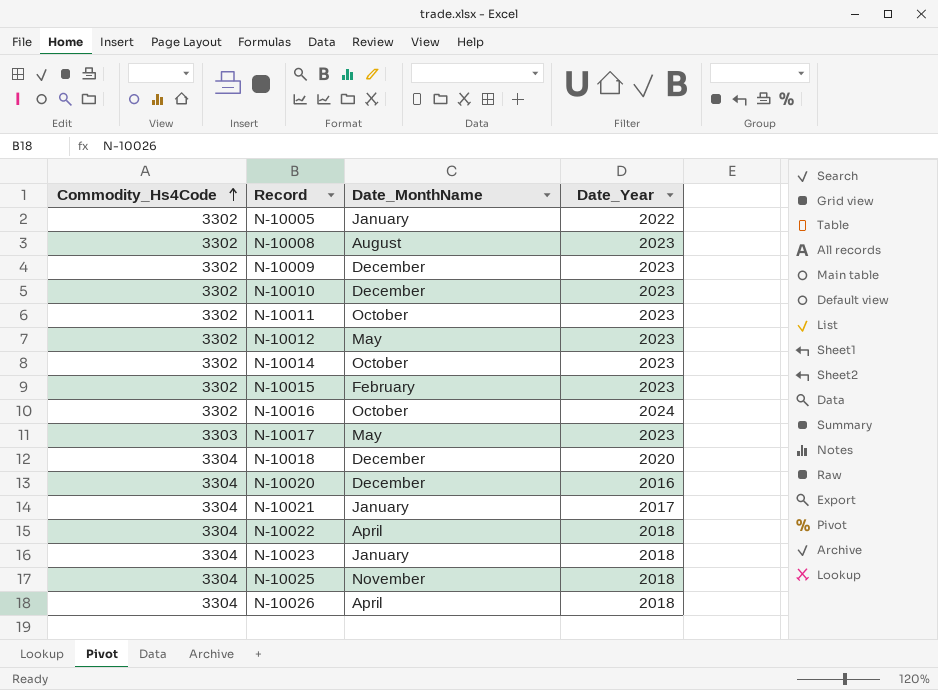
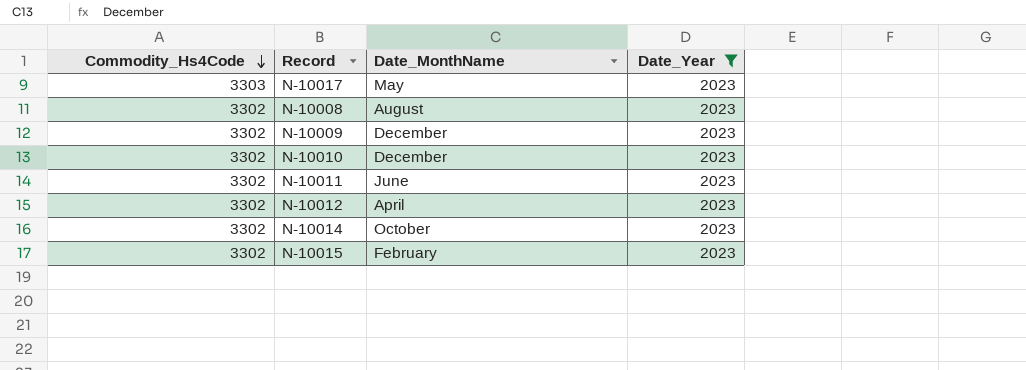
filter: none -> Date_Year = 2023
row order: Commodity_Hs4Code ascending -> Commodity_Hs4Code descending
N-10011 | Date_MonthName: October -> June
N-10012 | Date_MonthName: May -> April

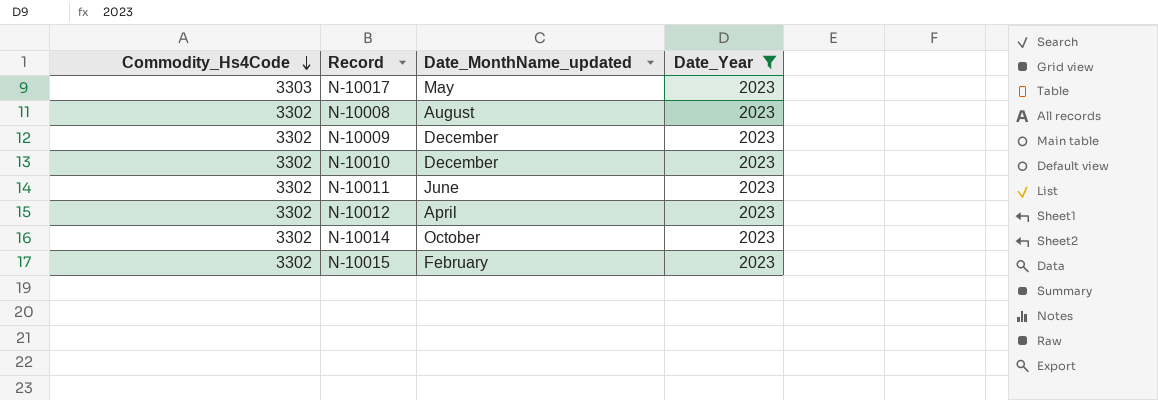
column name: Date_MonthName -> Date_MonthName_updated

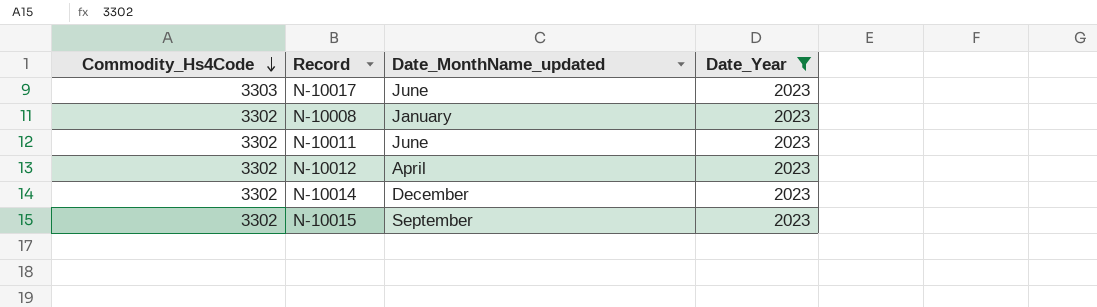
row N-10009: 3302 | December | 2023 -> none
row N-10010: 3302 | December | 2023 -> none
N-10017 | Date_MonthName_updated: May -> June
N-10008 | Date_MonthName_updated: August -> January
N-10014 | Date_MonthName_updated: October -> December
N-10015 | Date_MonthName_updated: February -> September

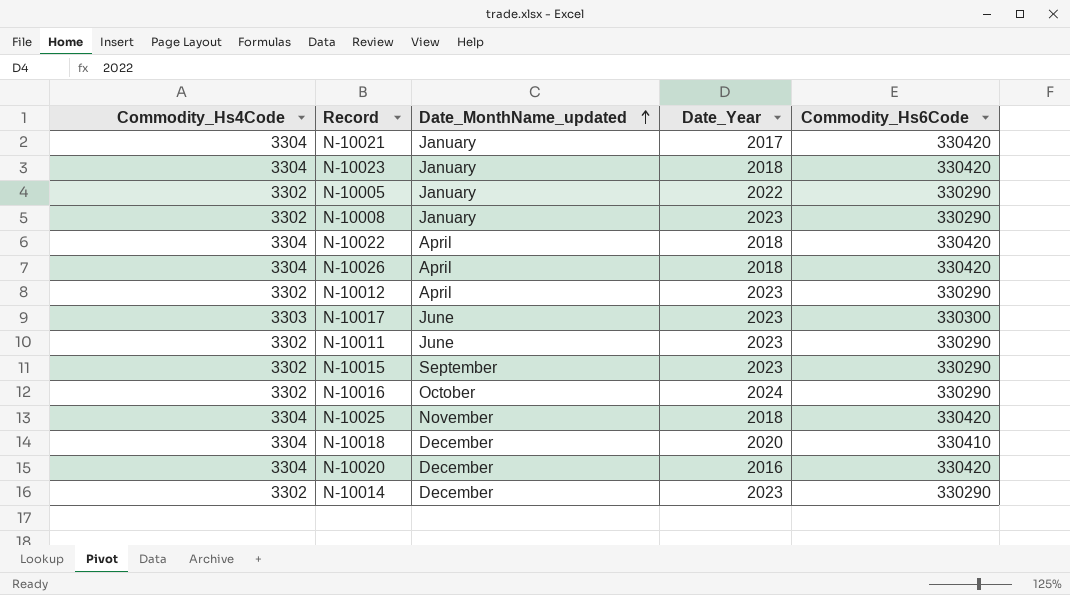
filter: Date_Year = 2023 -> none
row order: Commodity_Hs4Code descending -> Date_MonthName_updated ascending
column Commodity_Hs6Code | position: none -> 5

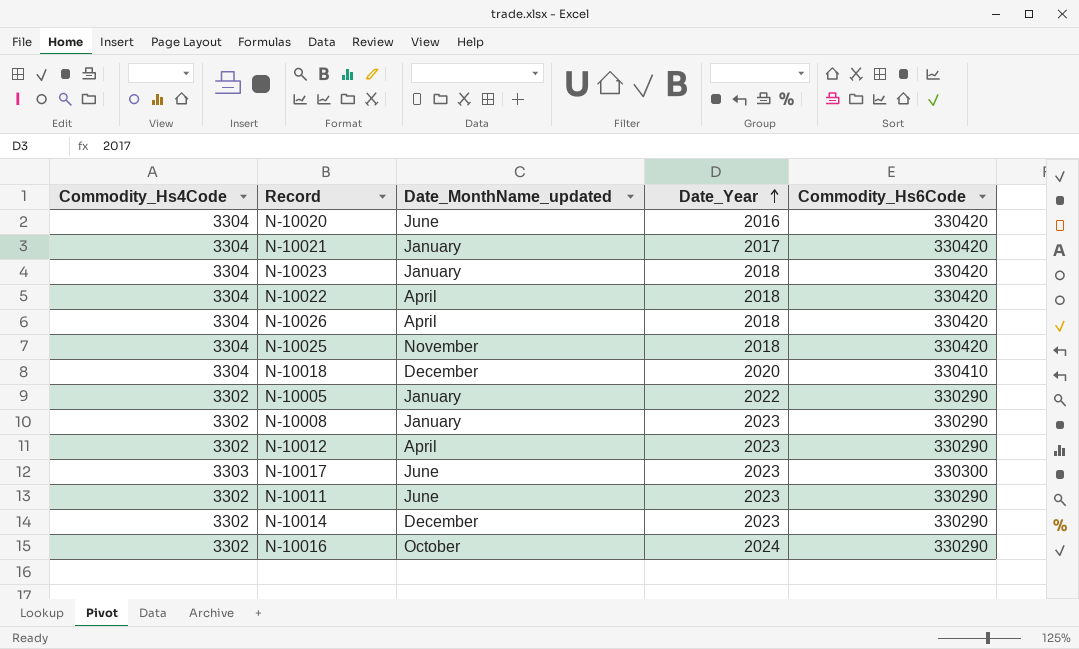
row order: Date_MonthName_updated ascending -> Date_Year ascending
row N-10015: 3302 | September | 2023 | 330290 -> none
N-10020 | Date_MonthName_updated: December -> June

